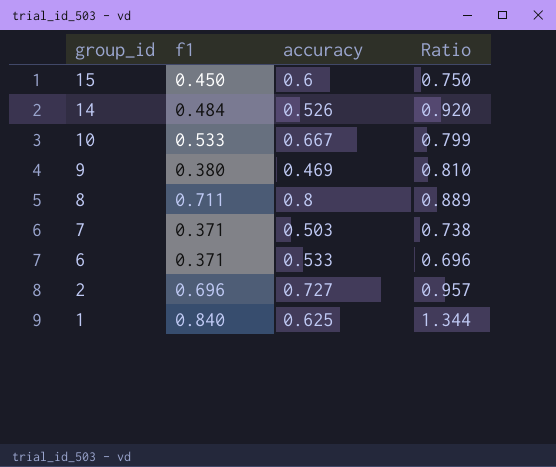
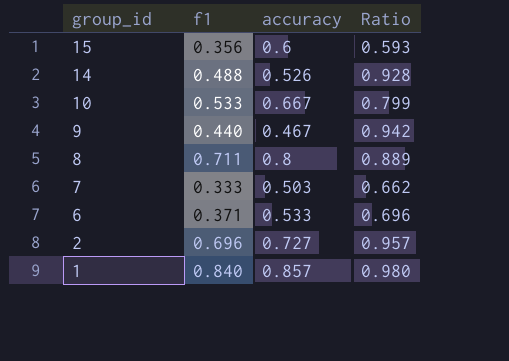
15 | f1: 0.450 -> 0.356
15 | Ratio: 0.750 -> 0.593
14 | f1: 0.484 -> 0.488
14 | Ratio: 0.920 -> 0.928
9 | f1: 0.380 -> 0.440
9 | accuracy: 0.469 -> 0.467
9 | Ratio: 0.810 -> 0.942
7 | f1: 0.371 -> 0.333
7 | Ratio: 0.738 -> 0.662
1 | accuracy: 0.625 -> 0.857
1 | Ratio: 1.344 -> 0.980

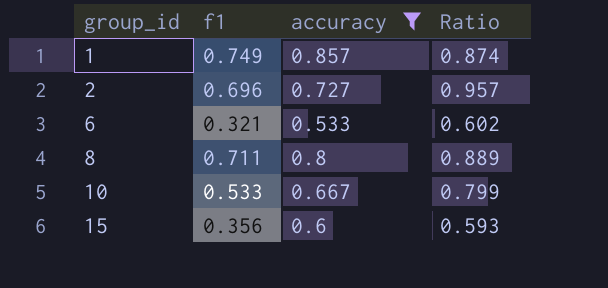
filter: none -> accuracy >= 0.533
row order: group_id descending -> group_id ascending
1 | f1: 0.840 -> 0.749
1 | Ratio: 0.980 -> 0.874
6 | f1: 0.371 -> 0.321
6 | Ratio: 0.696 -> 0.602

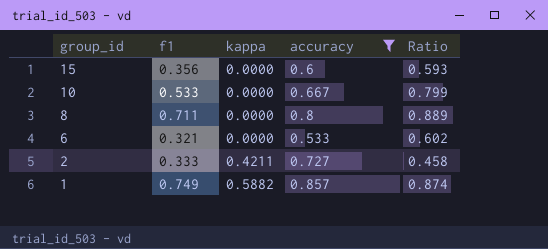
row order: group_id ascending -> group_id descending
column kappa | position: none -> 3
2 | f1: 0.696 -> 0.333
2 | Ratio: 0.957 -> 0.458

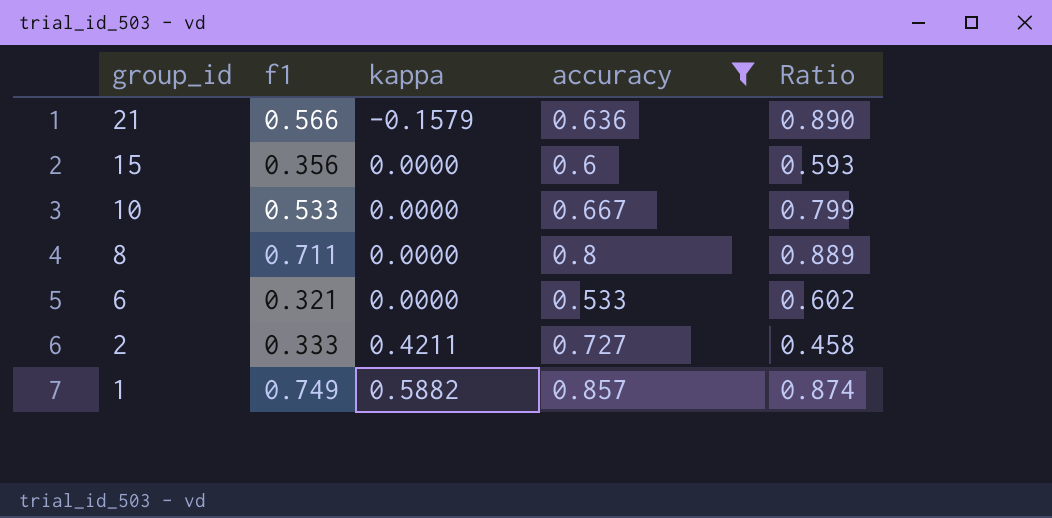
row 21: none -> 0.566 | -0.1579 | 0.636 | 0.890

